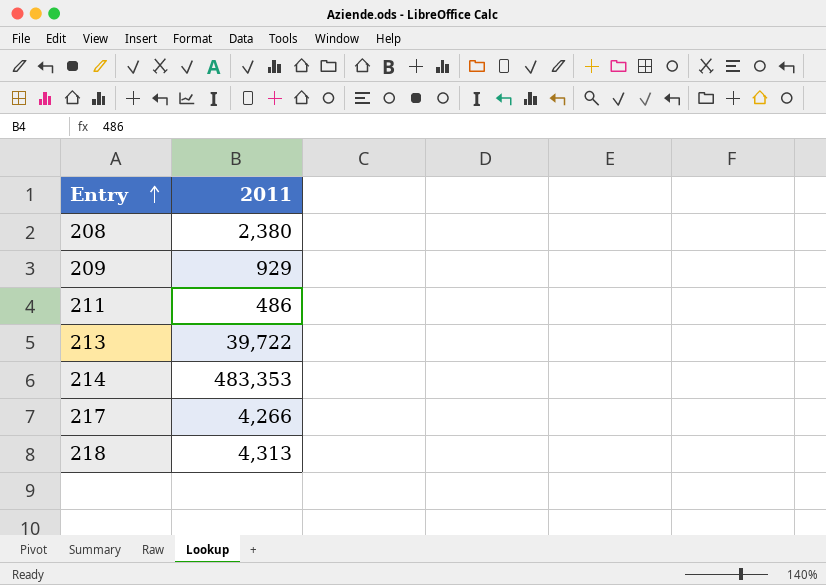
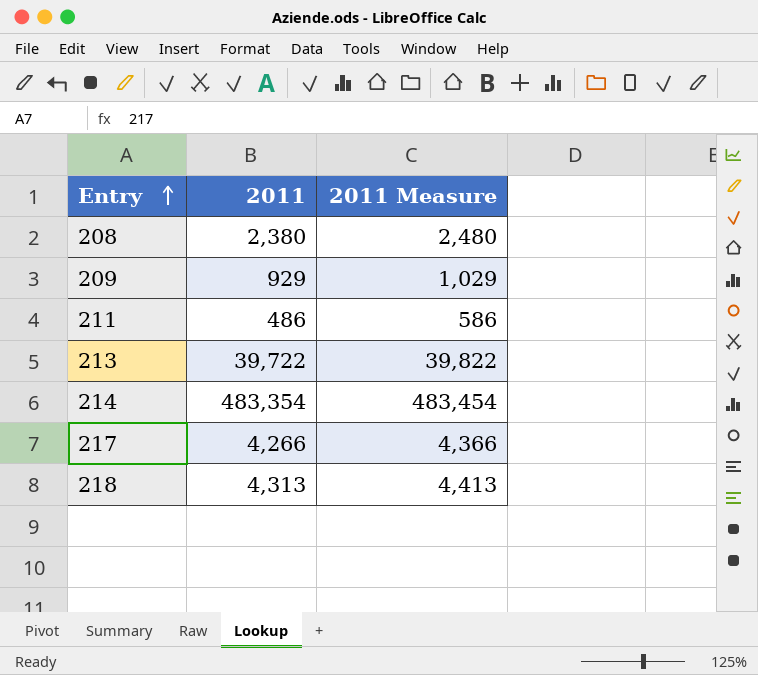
column 2011 Measure | formula: none -> [2011] + 100
214 | 2011: 483,353 -> 483,354

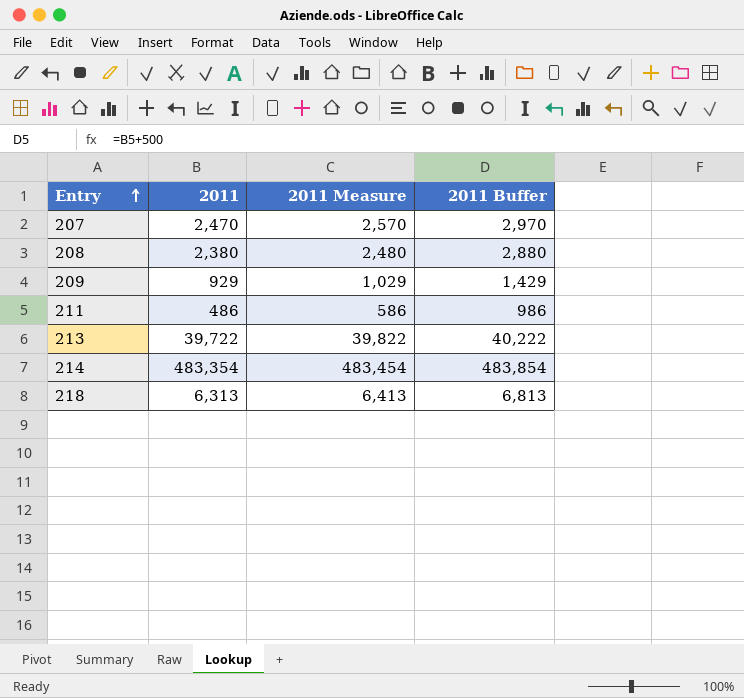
column 2011 Buffer | formula: none -> [2011] + 500
row 217: 4,266 | 4,366 -> none
row 207: none -> 2,470 | 2,570 | 2,970
218 | 2011: 4,313 -> 6,313
218 | 2011 Measure: 4,413 -> 6,413

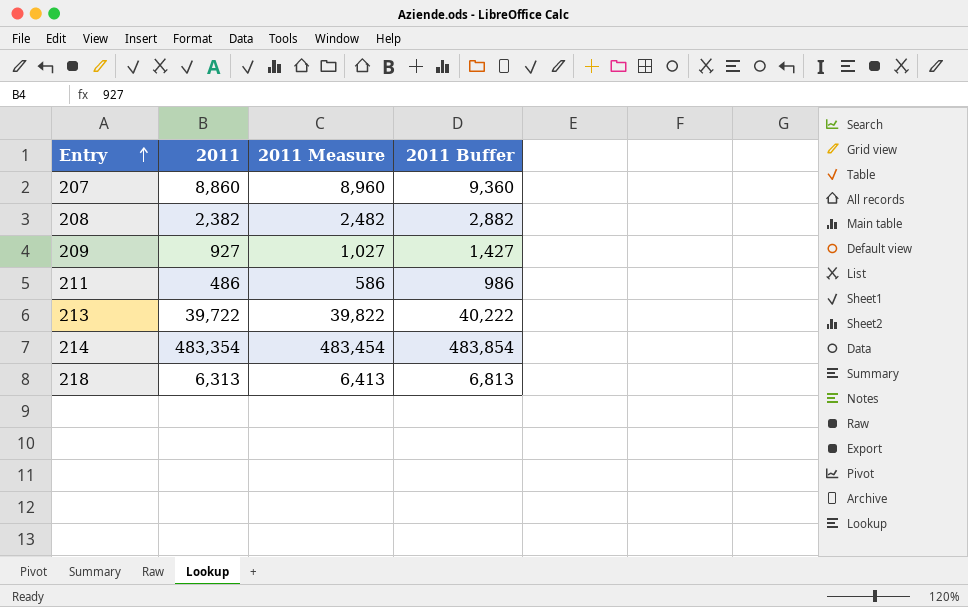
207 | 2011: 2,470 -> 8,860
207 | 2011 Measure: 2,570 -> 8,960
207 | 2011 Buffer: 2,970 -> 9,360
208 | 2011: 2,380 -> 2,382
208 | 2011 Measure: 2,480 -> 2,482
208 | 2011 Buffer: 2,880 -> 2,882
209 | 2011: 929 -> 927
209 | 2011 Measure: 1,029 -> 1,027
209 | 2011 Buffer: 1,429 -> 1,427

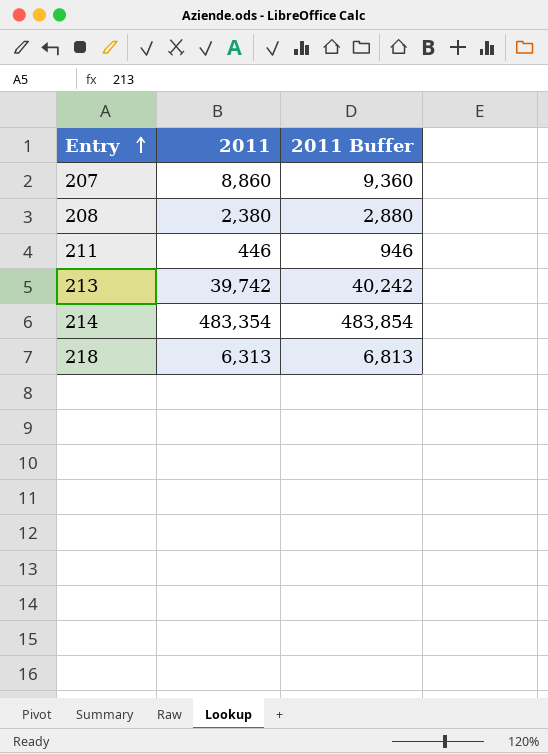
column 2011 Measure | formula: [2011] + 100 -> none
row 209: 927 | 1,027 | 1,427 -> none
208 | 2011: 2,382 -> 2,380
208 | 2011 Buffer: 2,882 -> 2,880
211 | 2011: 486 -> 446
211 | 2011 Buffer: 986 -> 946
213 | 2011: 39,722 -> 39,742
213 | 2011 Buffer: 40,222 -> 40,242

